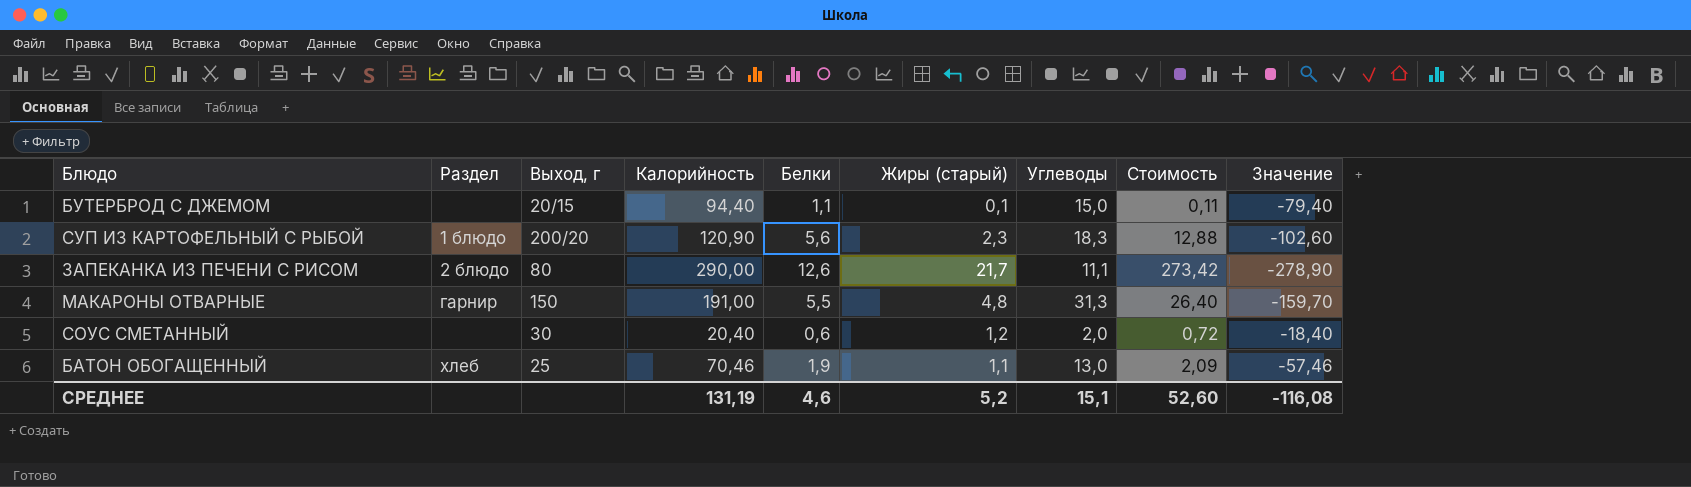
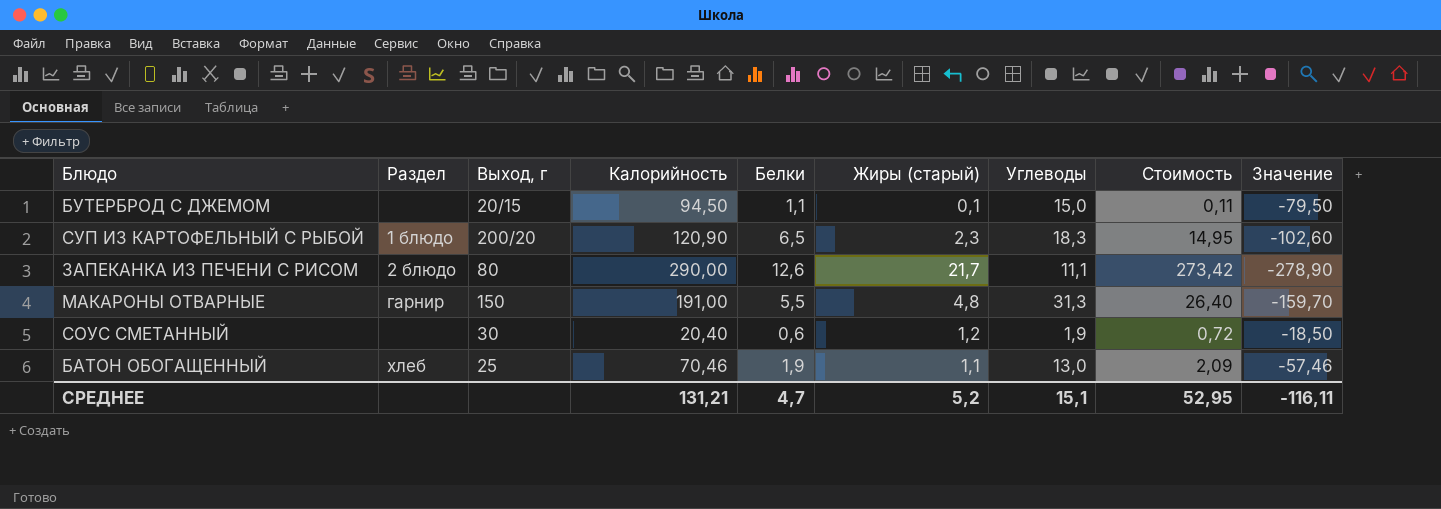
БУТЕРБРОД С ДЖЕМОМ | Калорийность: 94,40 -> 94,50
БУТЕРБРОД С ДЖЕМОМ | Значение: -79,40 -> -79,50
СУП ИЗ КАРТОФЕЛЬНЫЙ С РЫБОЙ | Белки: 5,6 -> 6,5
СУП ИЗ КАРТОФЕЛЬНЫЙ С РЫБОЙ | Стоимость: 12,88 -> 14,95
СОУС СМЕТАННЫЙ | Углеводы: 2,0 -> 1,9
СОУС СМЕТАННЫЙ | Значение: -18,40 -> -18,50
СРЕДНЕЕ | Калорийность: 131,19 -> 131,21
СРЕДНЕЕ | Белки: 4,6 -> 4,7
СРЕДНЕЕ | Стоимость: 52,60 -> 52,95
СРЕДНЕЕ | Значение: -116,08 -> -116,11

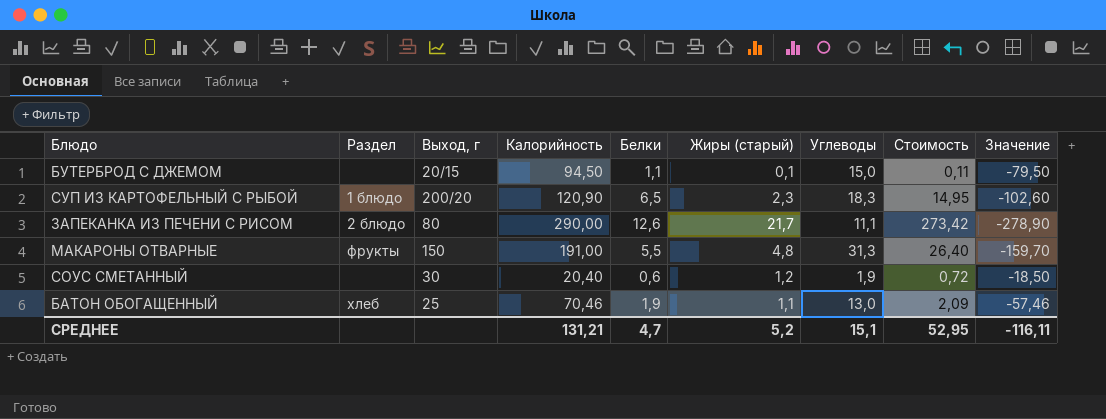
МАКАРОНЫ ОТВАРНЫЕ | Раздел: гарнир -> фрукты

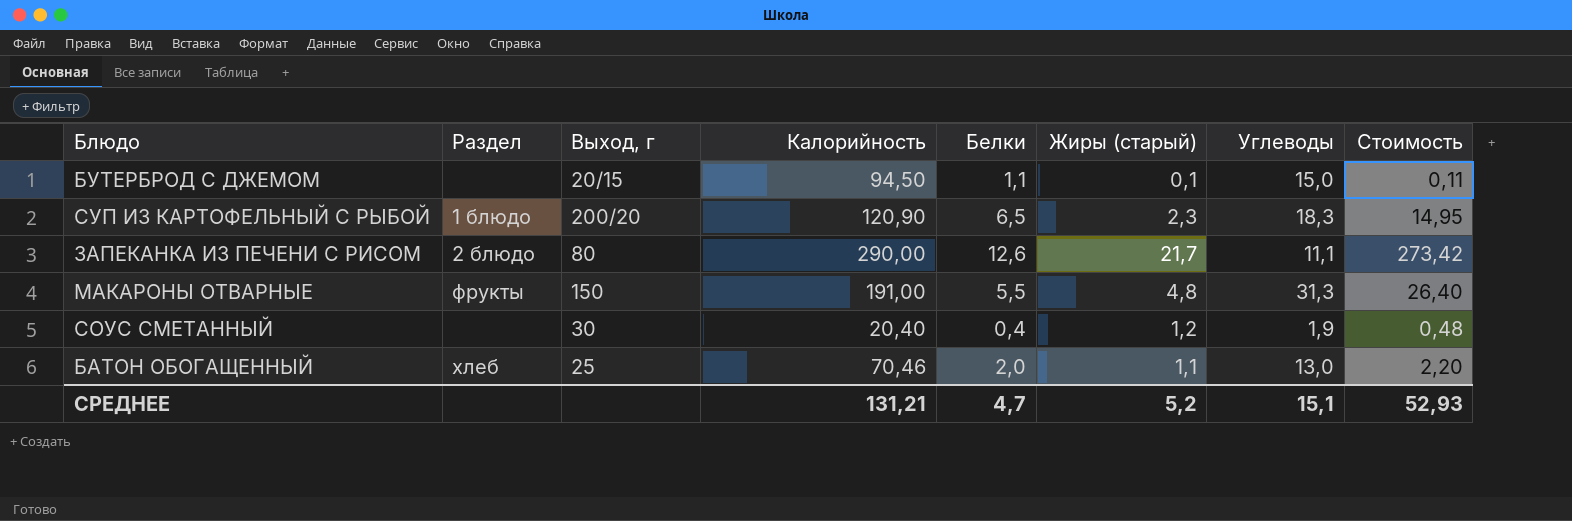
column Значение | formula: [Углеводы] - [Калорийность] -> none
СОУС СМЕТАННЫЙ | Белки: 0,6 -> 0,4
СОУС СМЕТАННЫЙ | Стоимость: 0,72 -> 0,48
БАТОН ОБОГАЩЕННЫЙ | Белки: 1,9 -> 2,0
БАТОН ОБОГАЩЕННЫЙ | Стоимость: 2,09 -> 2,20
СРЕДНЕЕ | Стоимость: 52,95 -> 52,93

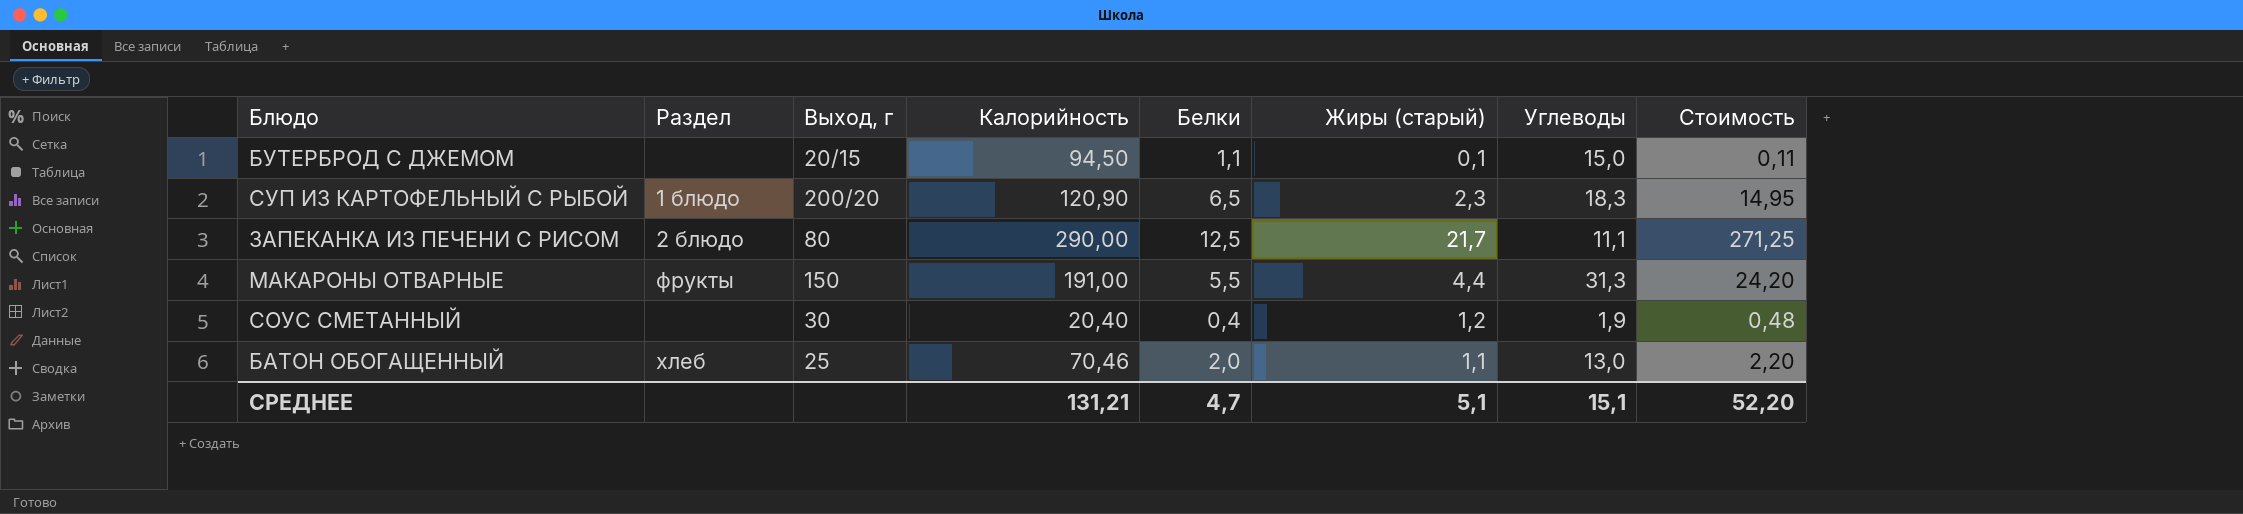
ЗАПЕКАНКА ИЗ ПЕЧЕНИ С РИСОМ | Белки: 12,6 -> 12,5
ЗАПЕКАНКА ИЗ ПЕЧЕНИ С РИСОМ | Стоимость: 273,42 -> 271,25
МАКАРОНЫ ОТВАРНЫЕ | Жиры (старый): 4,8 -> 4,4
МАКАРОНЫ ОТВАРНЫЕ | Стоимость: 26,40 -> 24,20
СРЕДНЕЕ | Жиры (старый): 5,2 -> 5,1
СРЕДНЕЕ | Стоимость: 52,93 -> 52,20

